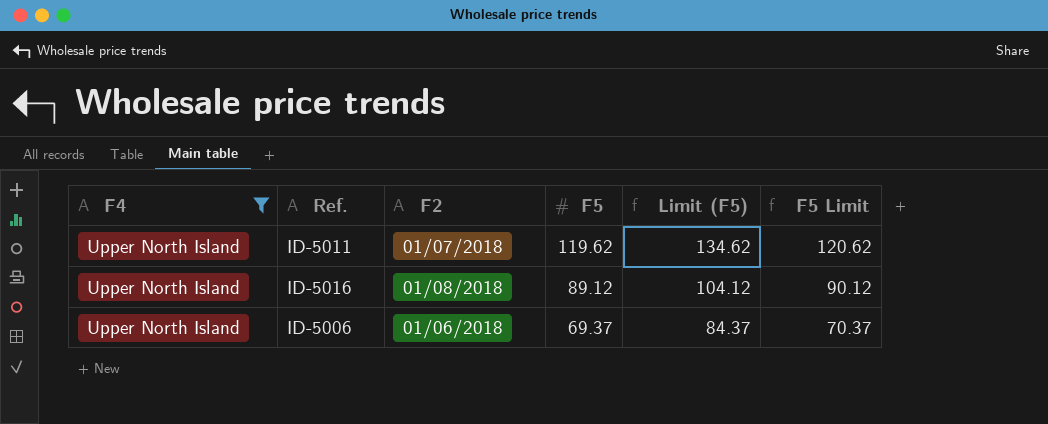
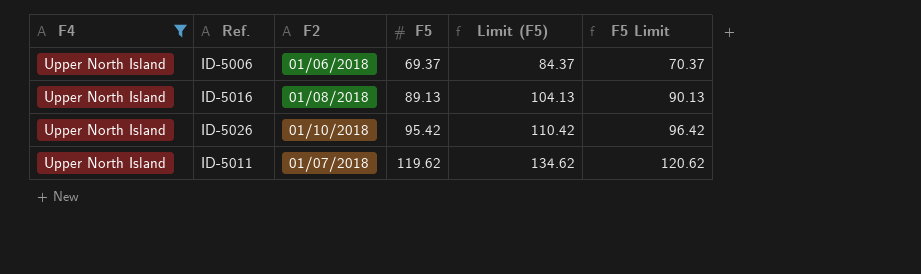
row order: F5 descending -> F5 ascending
ID-5016 | F5: 89.12 -> 89.13
ID-5016 | Limit (F5): 104.12 -> 104.13
ID-5016 | F5 Limit: 90.12 -> 90.13
row ID-5026: none -> Upper North Island | 01/10/2018 | 95.42 | 110.42 | 96.42

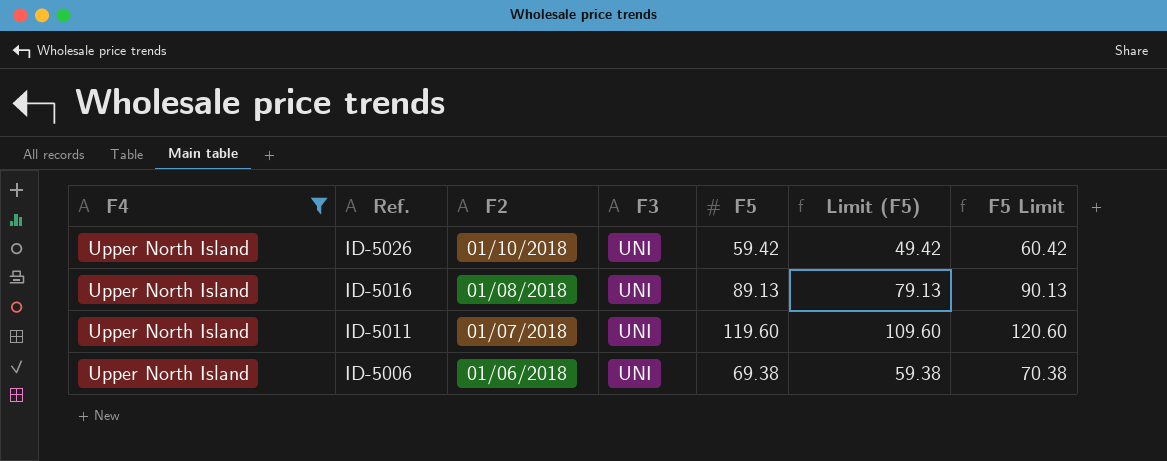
row order: F5 ascending -> Ref. descending
column F3 | position: none -> 4
column Limit (F5) | formula: [F5] + 15 -> [F5] - 10
ID-5026 | F5: 95.42 -> 59.42
ID-5026 | F5 Limit: 96.42 -> 60.42
ID-5011 | F5: 119.62 -> 119.60
ID-5011 | F5 Limit: 120.62 -> 120.60
ID-5006 | F5: 69.37 -> 69.38
ID-5006 | F5 Limit: 70.37 -> 70.38

